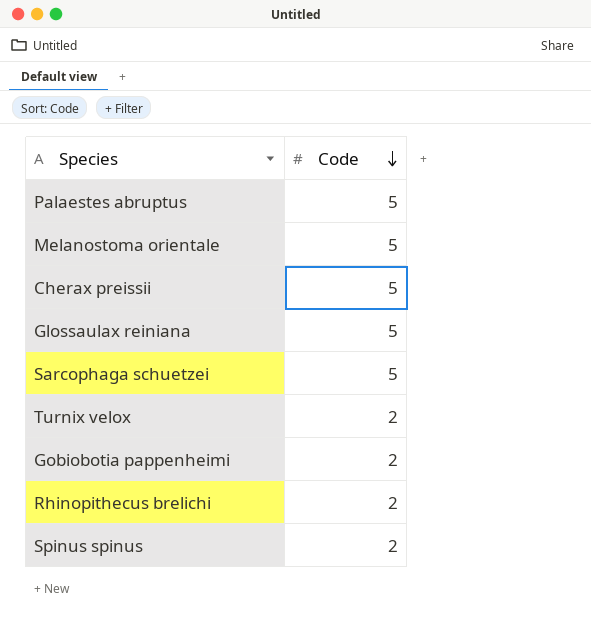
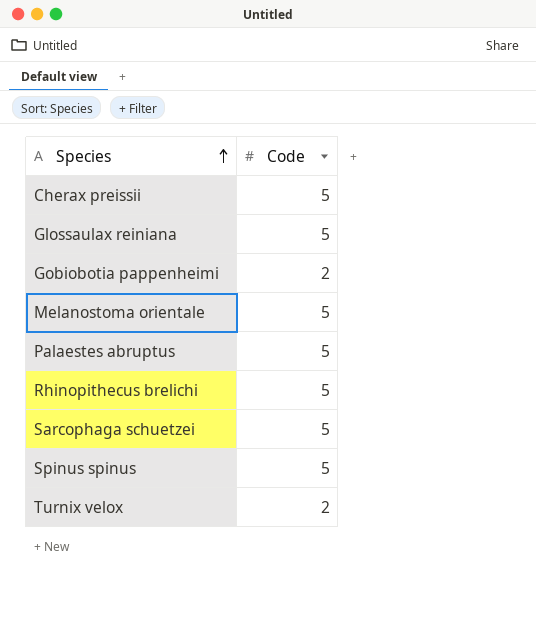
row order: Code descending -> Species ascending
Rhinopithecus brelichi | Code: 2 -> 5
Spinus spinus | Code: 2 -> 5

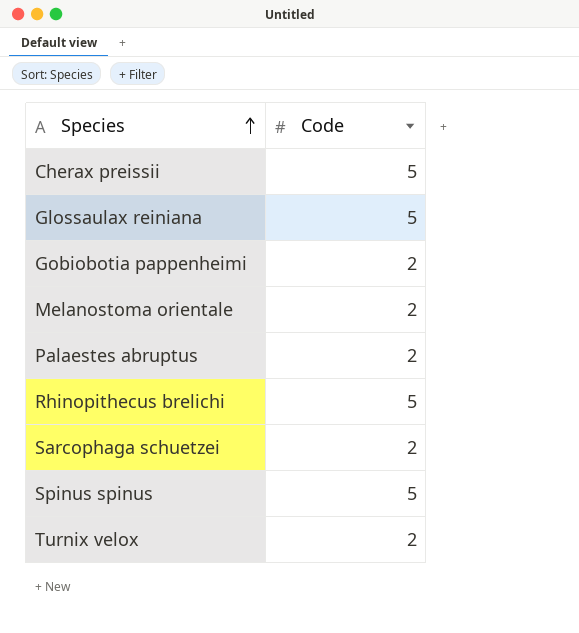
Melanostoma orientale | Code: 5 -> 2
Palaestes abruptus | Code: 5 -> 2
Sarcophaga schuetzei | Code: 5 -> 2

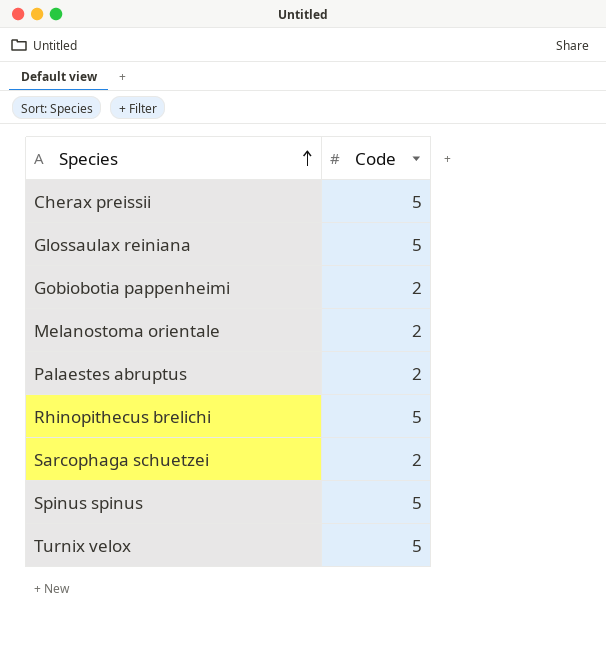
Turnix velox | Code: 2 -> 5

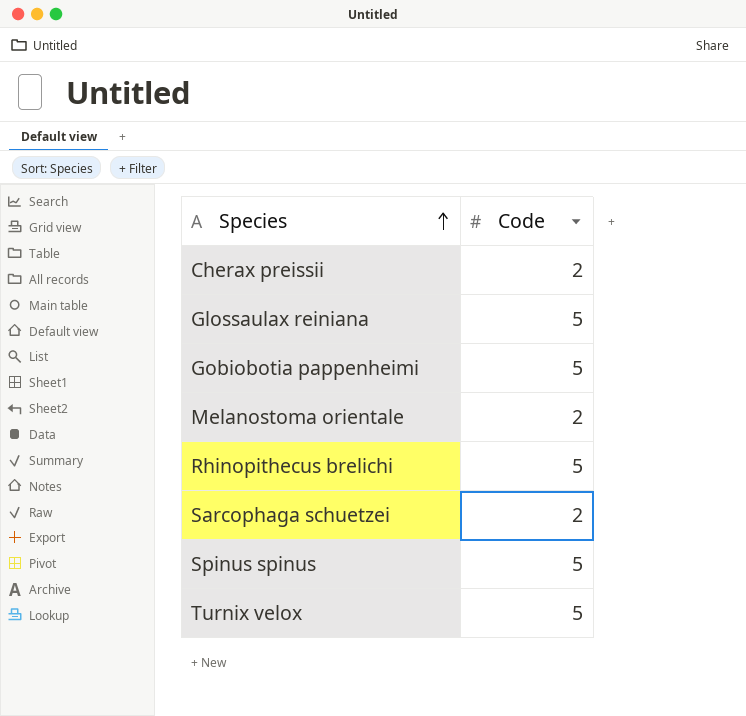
row Palaestes abruptus: 2 -> none
Cherax preissii | Code: 5 -> 2
Gobiobotia pappenheimi | Code: 2 -> 5

